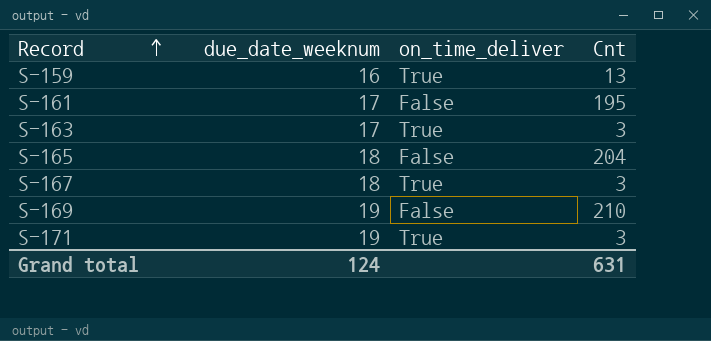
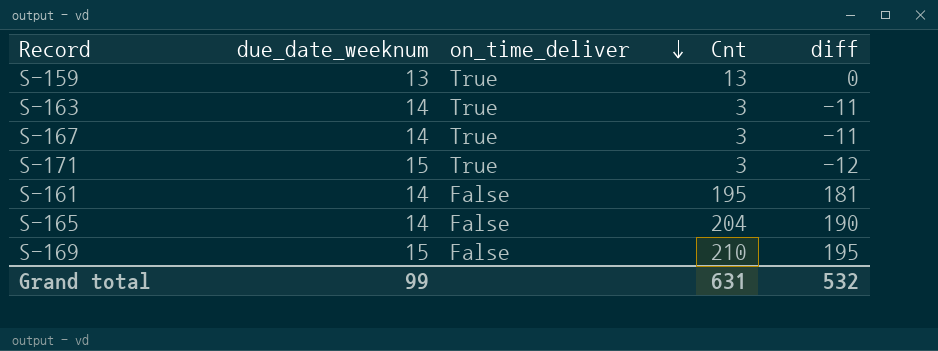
row order: Record ascending -> on_time_deliver descending
column diff | formula: none -> [Cnt] - [due_date_weeknum]
S-159 | due_date_weeknum: 16 -> 13
S-163 | due_date_weeknum: 17 -> 14
S-167 | due_date_weeknum: 18 -> 14
S-171 | due_date_weeknum: 19 -> 15
S-161 | due_date_weeknum: 17 -> 14
S-165 | due_date_weeknum: 18 -> 14
S-169 | due_date_weeknum: 19 -> 15
Grand total | due_date_weeknum: 124 -> 99

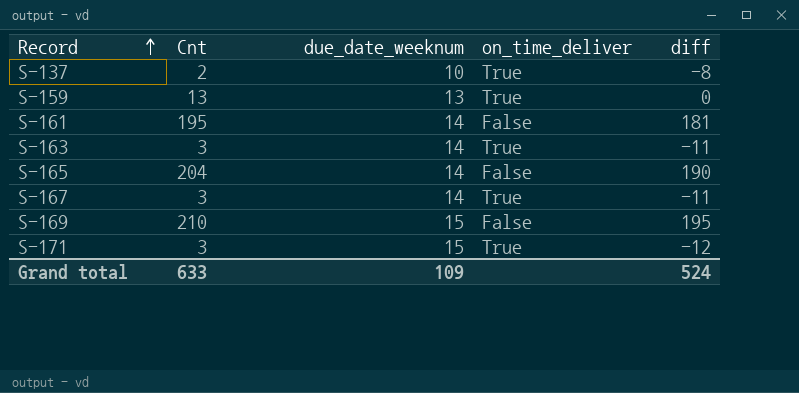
row order: on_time_deliver descending -> Record ascending
column Cnt | position: 4 -> 2
row S-137: none -> 2 | 10 | True | -8
Grand total | Cnt: 631 -> 633
Grand total | due_date_weeknum: 99 -> 109
Grand total | diff: 532 -> 524

